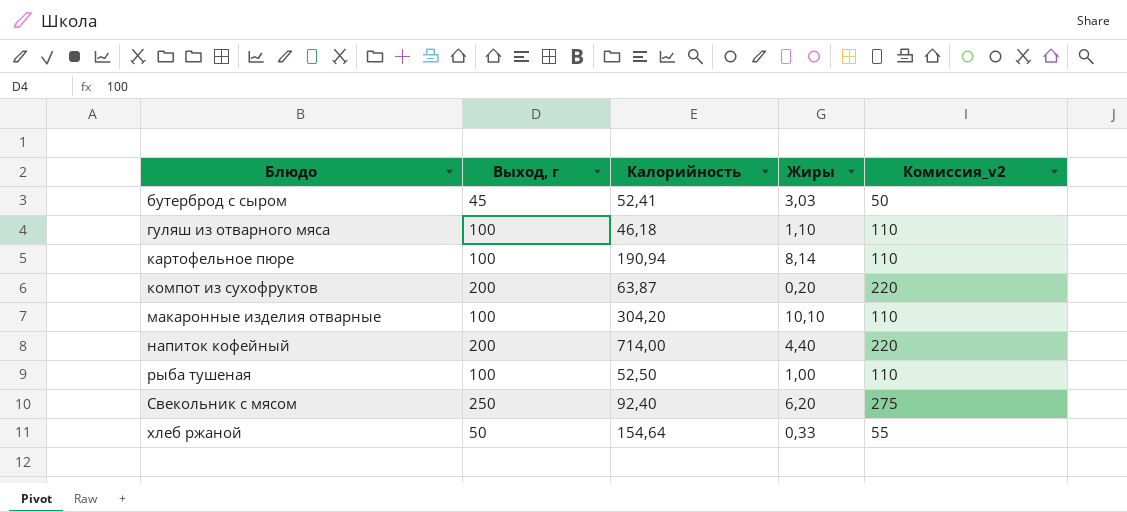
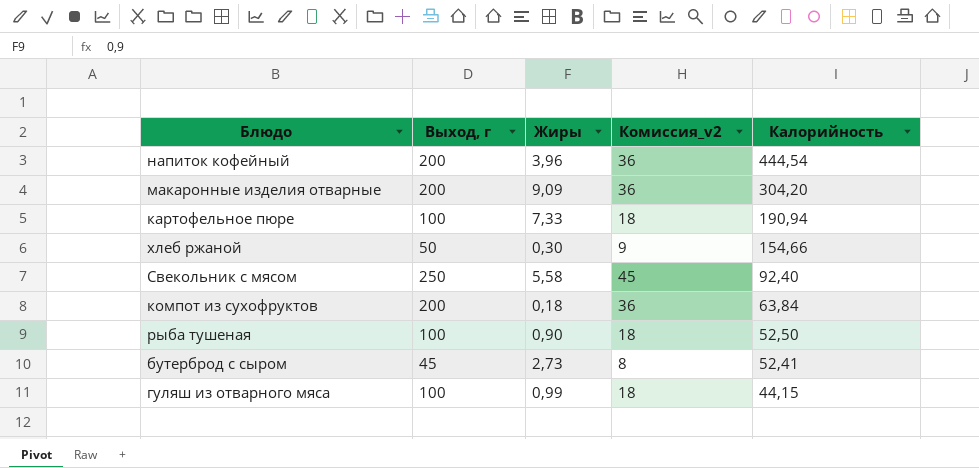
row order: Блюдо ascending -> Калорийность descending
column Комиссия_v2 | formula: [Выход, г] * 1,1 -> [Выход, г] * 0,18
column Калорийность | position: 3 -> 5
напиток кофейный | Жиры: 4,40 -> 3,96
напиток кофейный | Калорийность: 714,00 -> 444,54
макаронные изделия отварные | Выход, г: 100 -> 200
макаронные изделия отварные | Жиры: 10,10 -> 9,09
картофельное пюре | Жиры: 8,14 -> 7,33
хлеб ржаной | Жиры: 0,33 -> 0,30
хлеб ржаной | Калорийность: 154,64 -> 154,66
Свекольник с мясом | Жиры: 6,20 -> 5,58
компот из сухофруктов | Жиры: 0,20 -> 0,18
компот из сухофруктов | Калорийность: 63,87 -> 63,84
рыба тушеная | Жиры: 1,00 -> 0,90
бутерброд с сыром | Жиры: 3,03 -> 2,73
гуляш из отварного мяса | Жиры: 1,10 -> 0,99
гуляш из отварного мяса | Калорийность: 46,18 -> 44,15

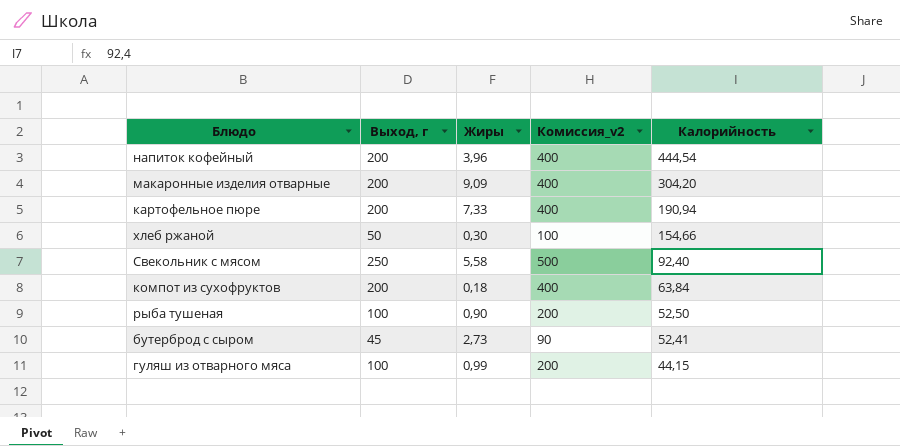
column Комиссия_v2 | formula: [Выход, г] * 0,18 -> [Выход, г] * 2
картофельное пюре | Выход, г: 100 -> 200

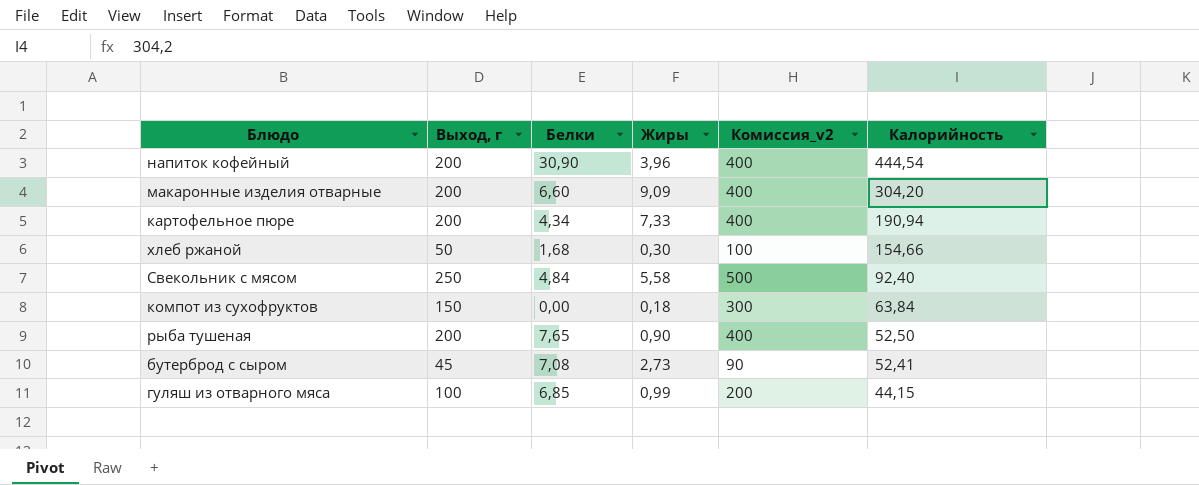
column Белки | position: none -> 3
компот из сухофруктов | Выход, г: 200 -> 150
компот из сухофруктов | Комиссия_v2: 400 -> 300
рыба тушеная | Выход, г: 100 -> 200
рыба тушеная | Комиссия_v2: 200 -> 400

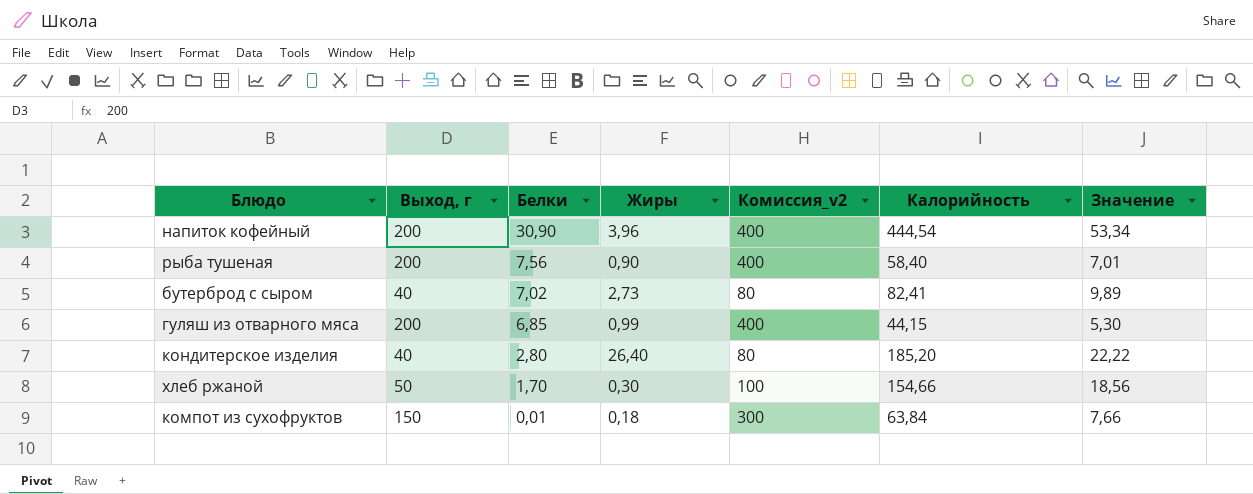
row order: Калорийность descending -> Белки descending
column Значение | formula: none -> [Калорийность] * 0,12
row макаронные изделия отварные: 200 | 6,60 | 9,09 | 400 | 304,20 -> none
row картофельное пюре: 200 | 4,34 | 7,33 | 400 | 190,94 -> none
row Свекольник с мясом: 250 | 4,84 | 5,58 | 500 | 92,40 -> none
рыба тушеная | Белки: 7,65 -> 7,56
рыба тушеная | Калорийность: 52,50 -> 58,40
бутерброд с сыром | Выход, г: 45 -> 40
бутерброд с сыром | Белки: 7,08 -> 7,02
бутерброд с сыром | Комиссия_v2: 90 -> 80
бутерброд с сыром | Калорийность: 52,41 -> 82,41
гуляш из отварного мяса | Выход, г: 100 -> 200
гуляш из отварного мяса | Комиссия_v2: 200 -> 400
row кондитерское изделия: none -> 40 | 2,80 | 26,40 | 80 | 185,20 | 22,22
хлеб ржаной | Белки: 1,68 -> 1,70
компот из сухофруктов | Белки: 0,00 -> 0,01

